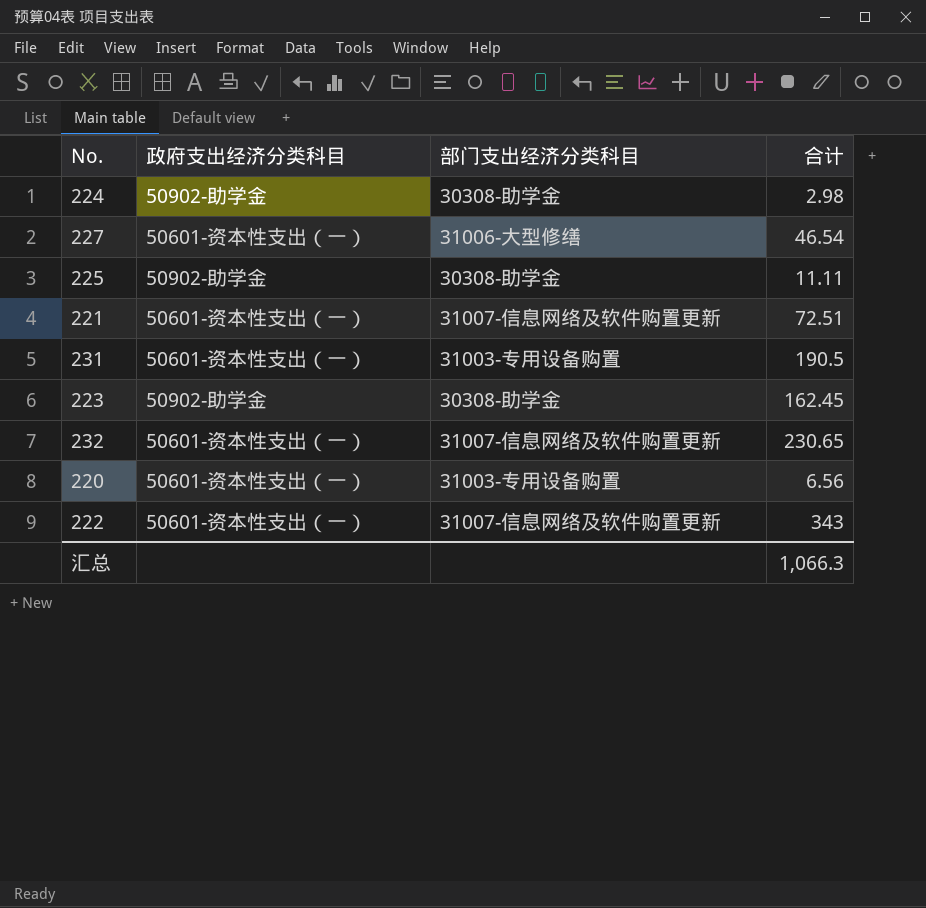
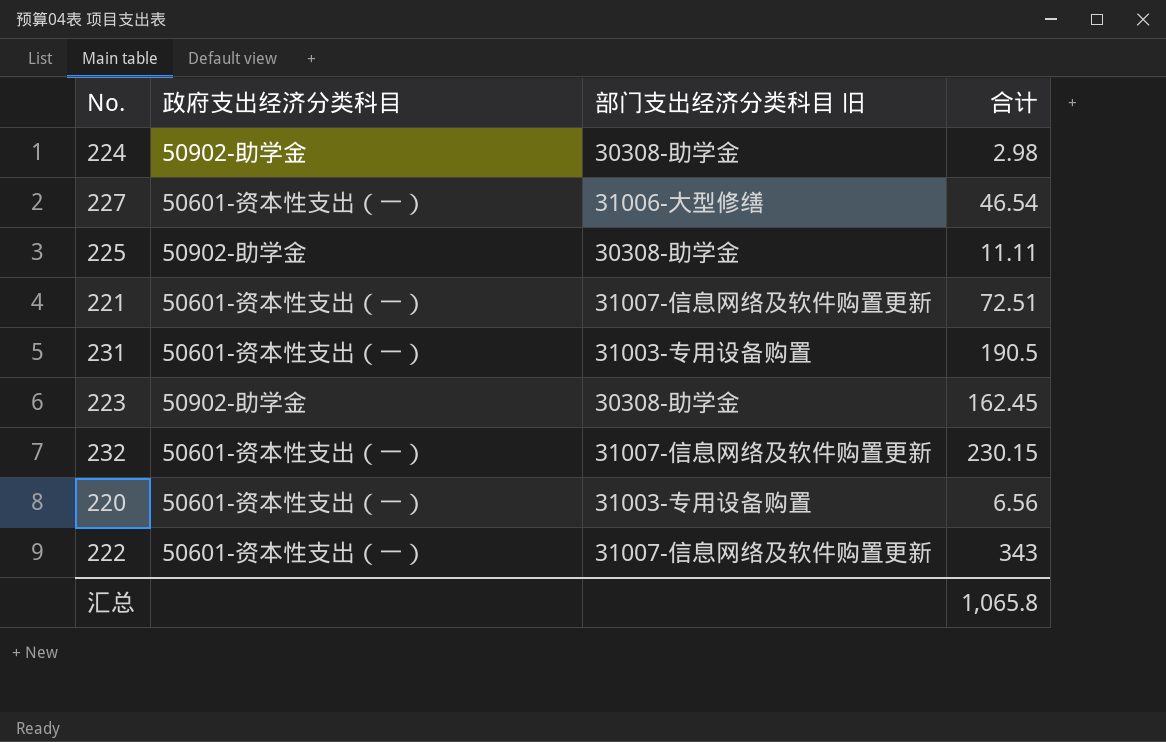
column name: 部门支出经济分类科目 -> 部门支出经济分类科目 旧
232 | 合计: 230.65 -> 230.15
汇总 | 合计: 1,066.3 -> 1,065.8

